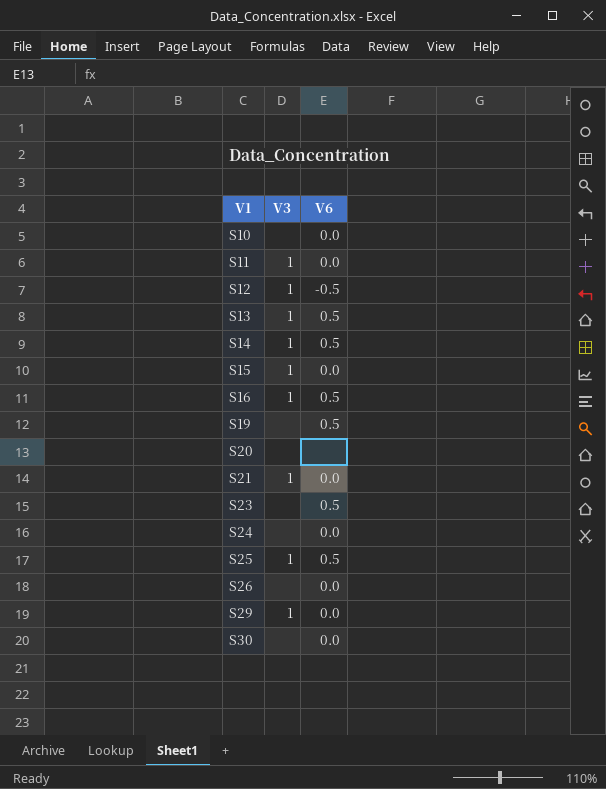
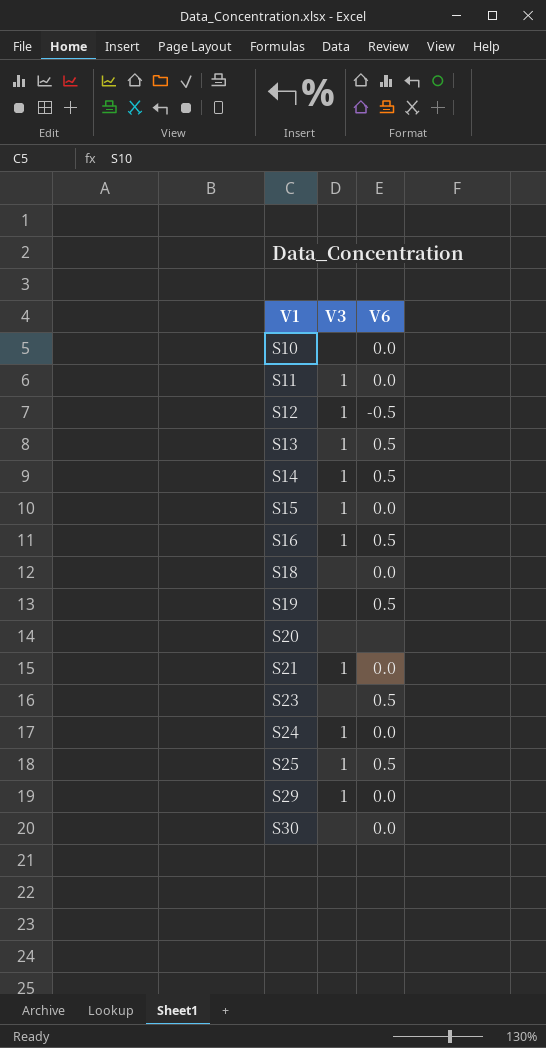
row S26: none | 0.0 -> none
row S18: none -> none | 0.0
S24 | V3: none -> 1

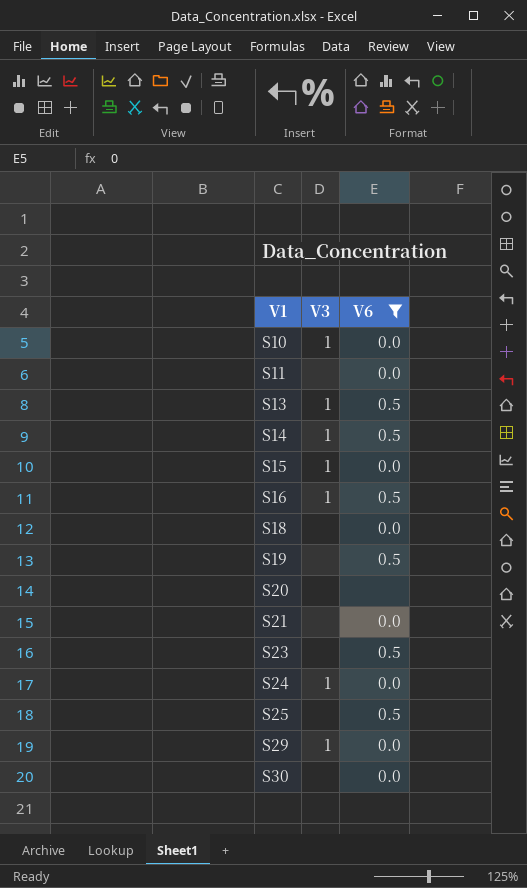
filter: none -> V6 != -0.5
S10 | V3: none -> 1
S11 | V3: 1 -> none
S21 | V3: 1 -> none
S25 | V3: 1 -> none

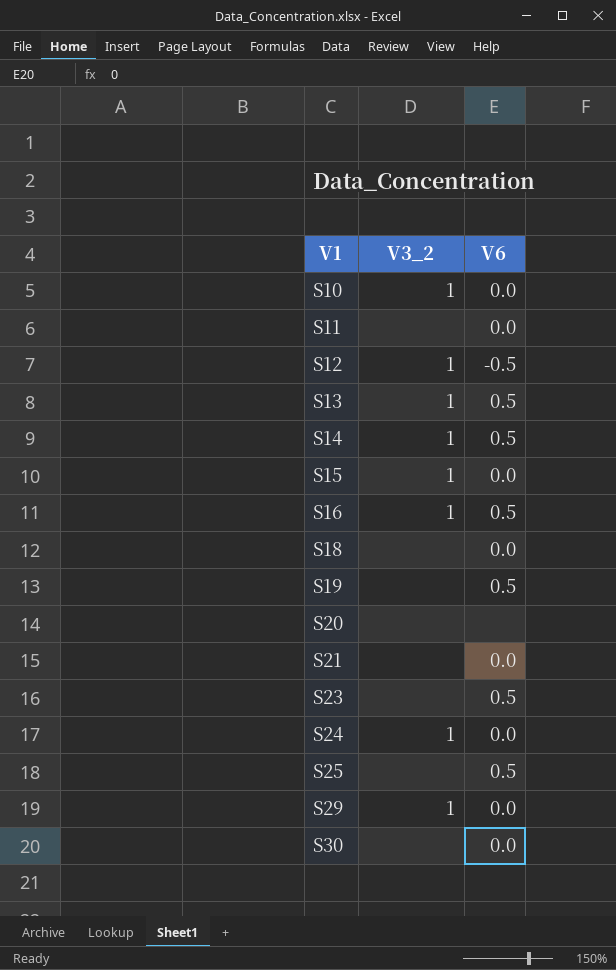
filter: V6 != -0.5 -> none
column name: V3 -> V3_2

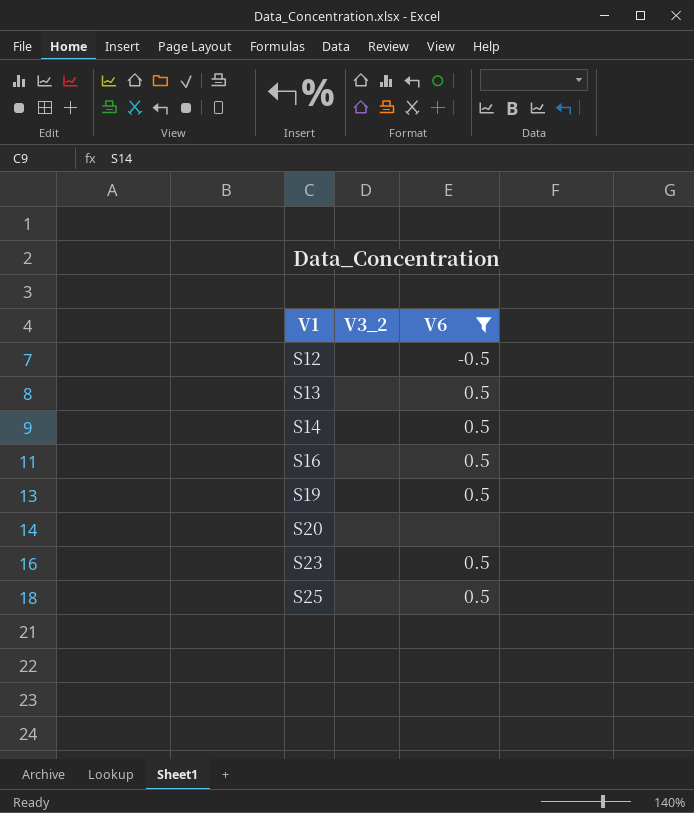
filter: none -> V6 != 0.0
S12 | V3_2: 1 -> none
S13 | V3_2: 1 -> none
S14 | V3_2: 1 -> none
S16 | V3_2: 1 -> none

